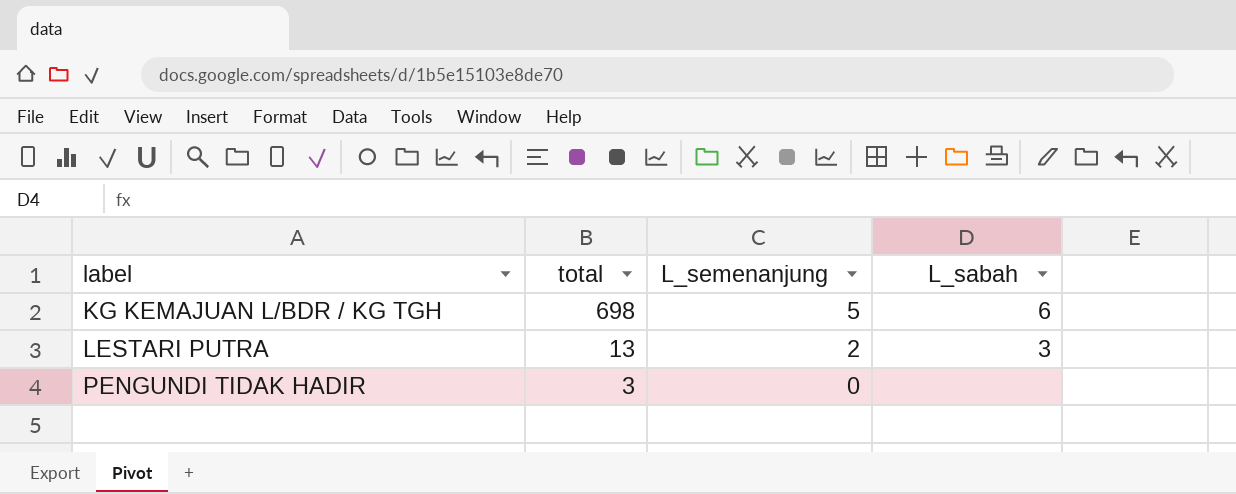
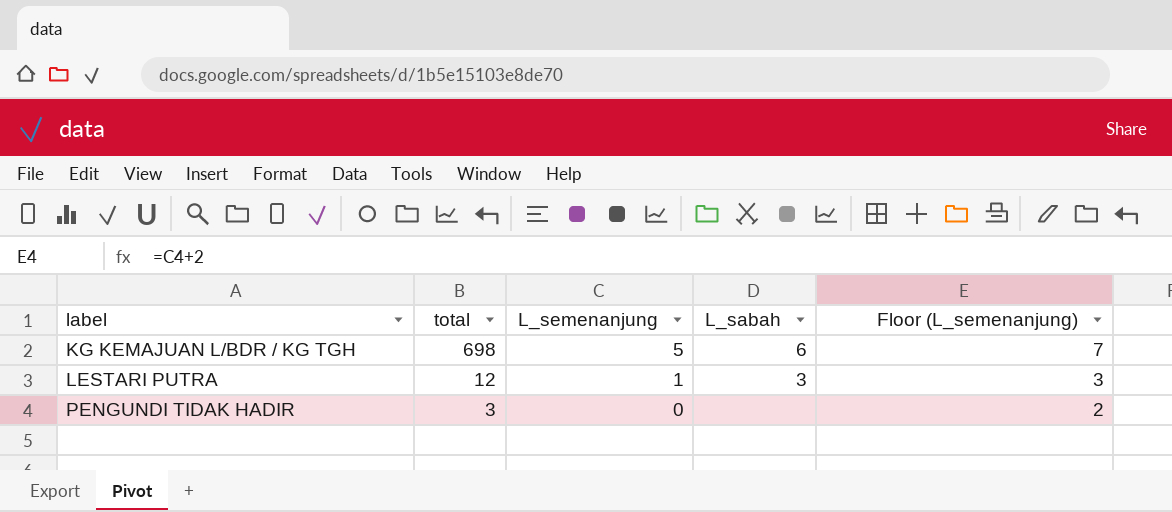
column Floor (L_semenanjung) | formula: none -> [L_semenanjung] + 2
LESTARI PUTRA | total: 13 -> 12
LESTARI PUTRA | L_semenanjung: 2 -> 1

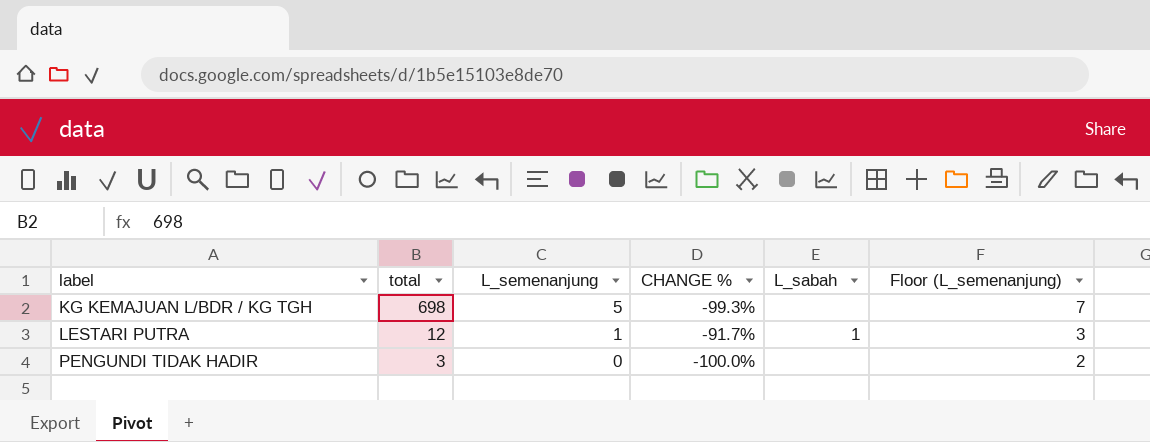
column CHANGE % | formula: none -> ([L_semenanjung] - [total]) / [total]
KG KEMAJUAN L/BDR / KG TGH | L_sabah: 6 -> none
LESTARI PUTRA | L_sabah: 3 -> 1

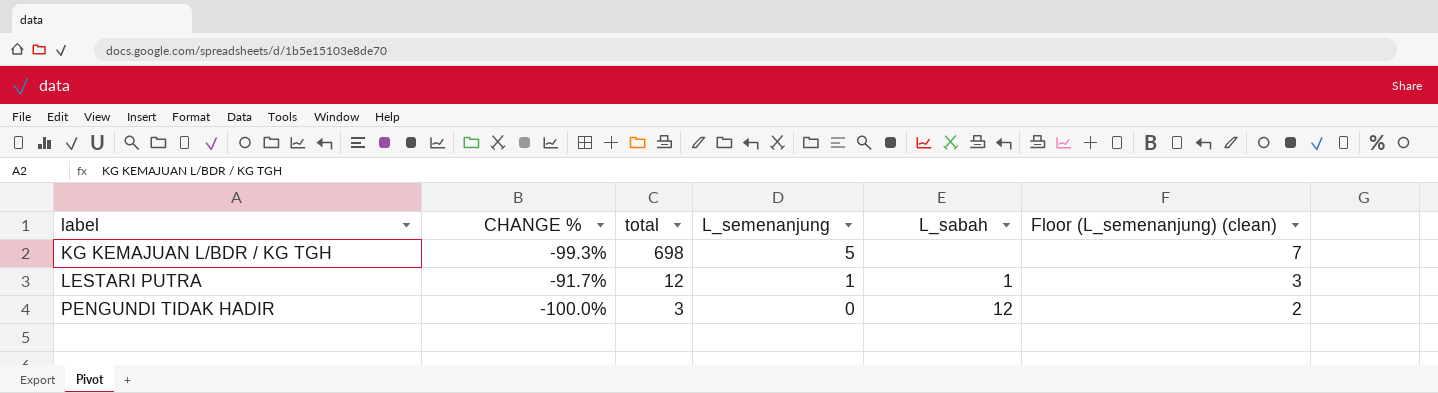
column CHANGE % | position: 4 -> 2
column name: Floor (L_semenanjung) -> Floor (L_semenanjung) (clean)
PENGUNDI TIDAK HADIR | L_sabah: none -> 12

